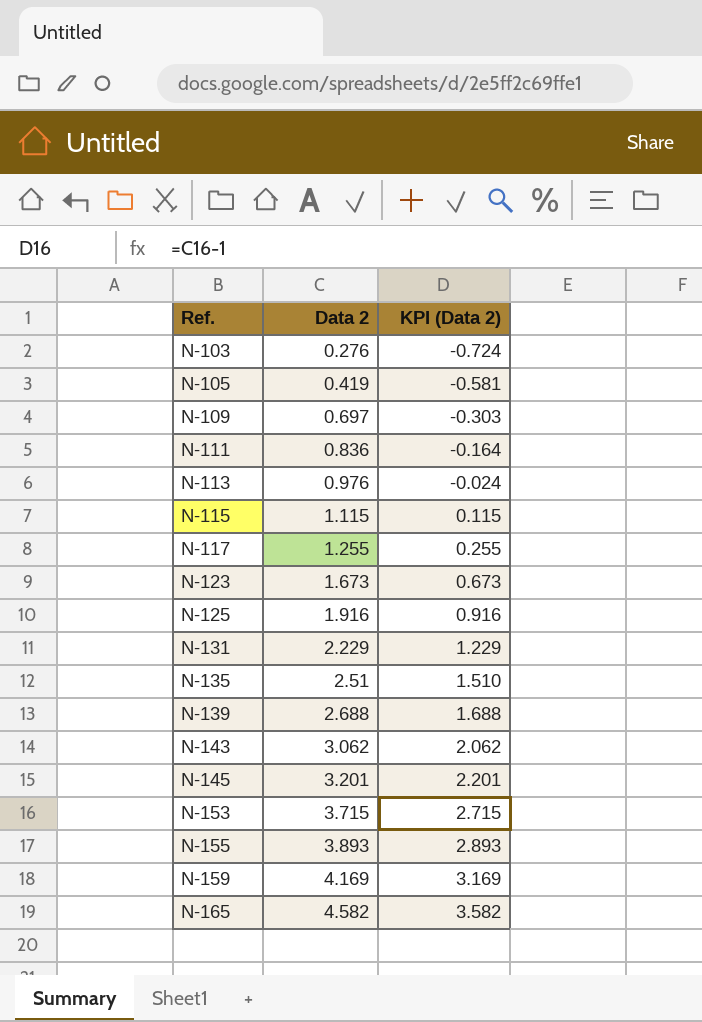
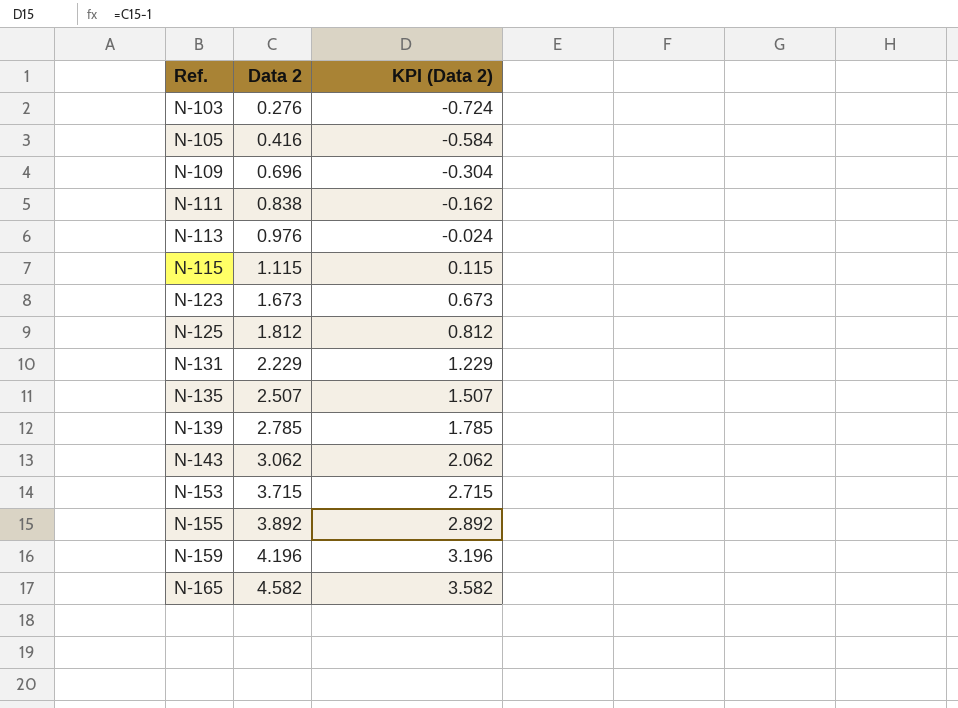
row N-117: 1.255 | 0.255 -> none
row N-145: 3.201 | 2.201 -> none
N-105 | Data 2: 0.419 -> 0.416
N-105 | KPI (Data 2): -0.581 -> -0.584
N-109 | Data 2: 0.697 -> 0.696
N-109 | KPI (Data 2): -0.303 -> -0.304
N-111 | Data 2: 0.836 -> 0.838
N-111 | KPI (Data 2): -0.164 -> -0.162
N-125 | Data 2: 1.916 -> 1.812
N-125 | KPI (Data 2): 0.916 -> 0.812
N-135 | Data 2: 2.51 -> 2.507
N-135 | KPI (Data 2): 1.510 -> 1.507
N-139 | Data 2: 2.688 -> 2.785
N-139 | KPI (Data 2): 1.688 -> 1.785
N-155 | Data 2: 3.893 -> 3.892
N-155 | KPI (Data 2): 2.893 -> 2.892
N-159 | Data 2: 4.169 -> 4.196
N-159 | KPI (Data 2): 3.169 -> 3.196

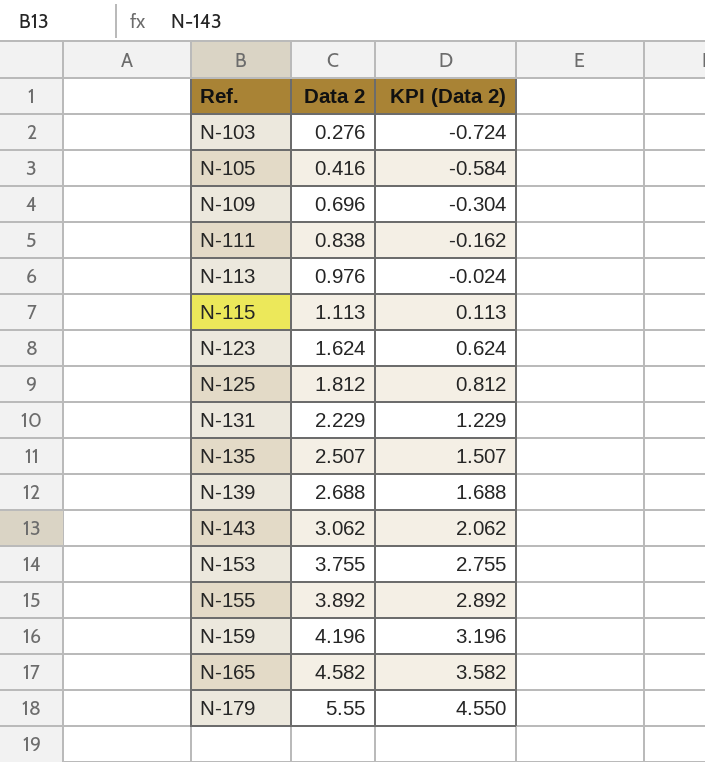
N-115 | Data 2: 1.115 -> 1.113
N-115 | KPI (Data 2): 0.115 -> 0.113
N-123 | Data 2: 1.673 -> 1.624
N-123 | KPI (Data 2): 0.673 -> 0.624
N-139 | Data 2: 2.785 -> 2.688
N-139 | KPI (Data 2): 1.785 -> 1.688
N-153 | Data 2: 3.715 -> 3.755
N-153 | KPI (Data 2): 2.715 -> 2.755
row N-179: none -> 5.55 | 4.550

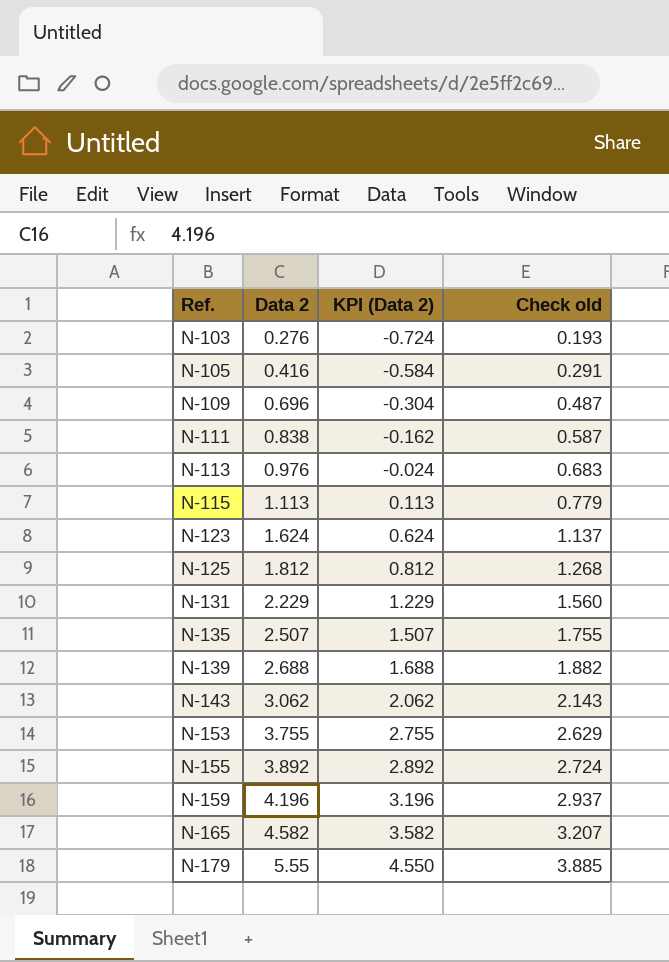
column Check old | formula: none -> [Data 2] * 0.7

